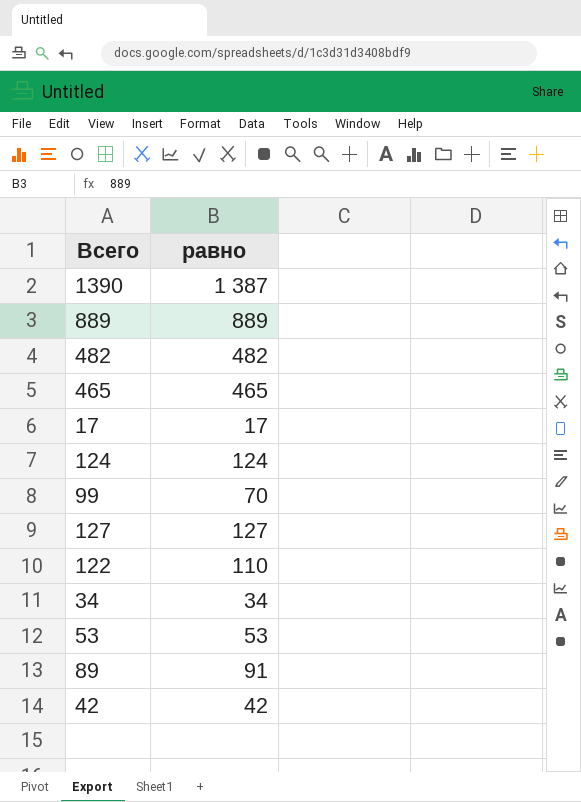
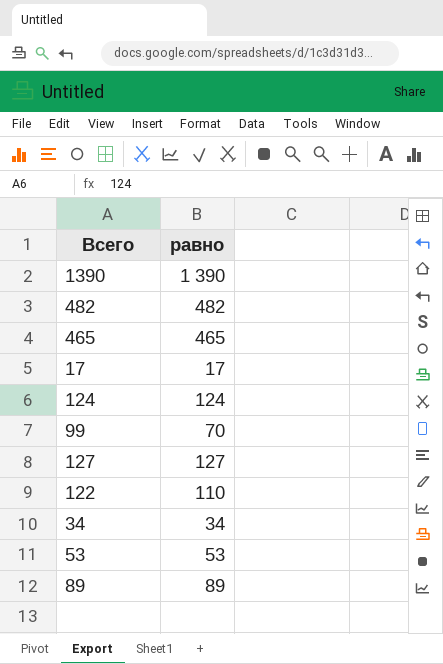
row 889: 889 -> none
row 42: 42 -> none
1390 | равно: 1 387 -> 1 390
89 | равно: 91 -> 89

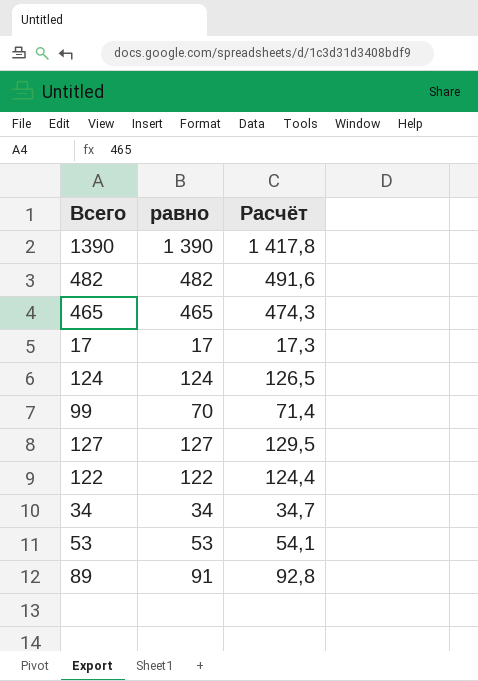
column Расчёт | formula: none -> [равно] * 1,02
122 | равно: 110 -> 122
89 | равно: 89 -> 91

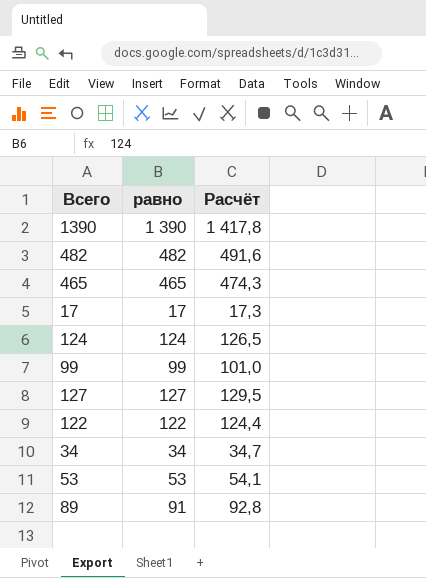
99 | равно: 70 -> 99
99 | Расчёт: 71,4 -> 101,0

